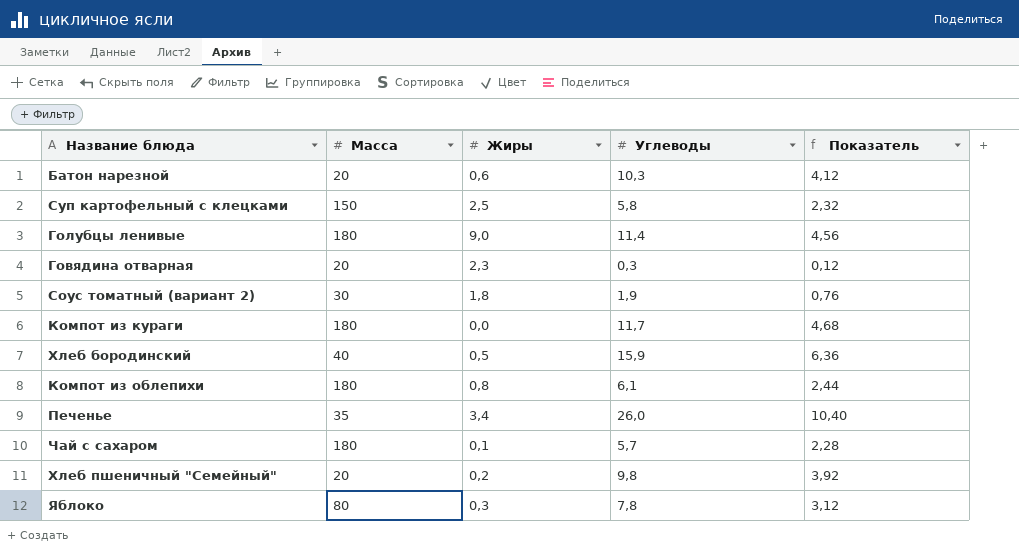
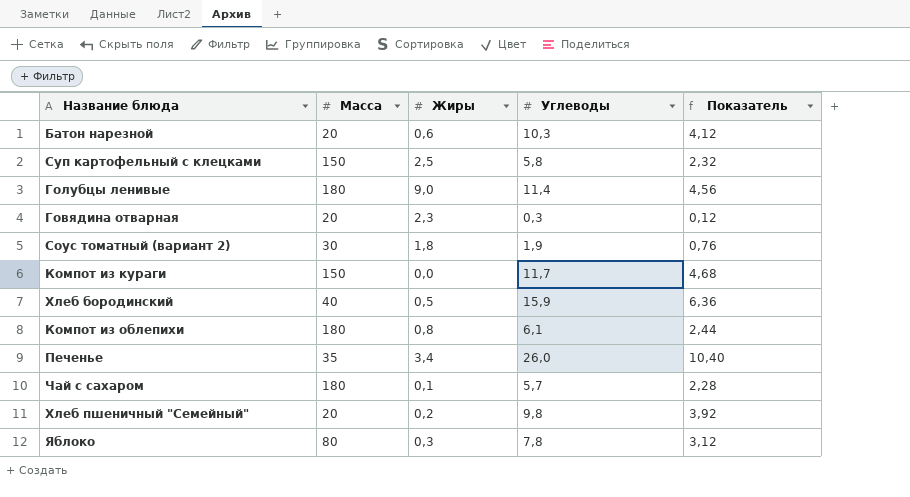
Компот из кураги | Масса: 180 -> 150

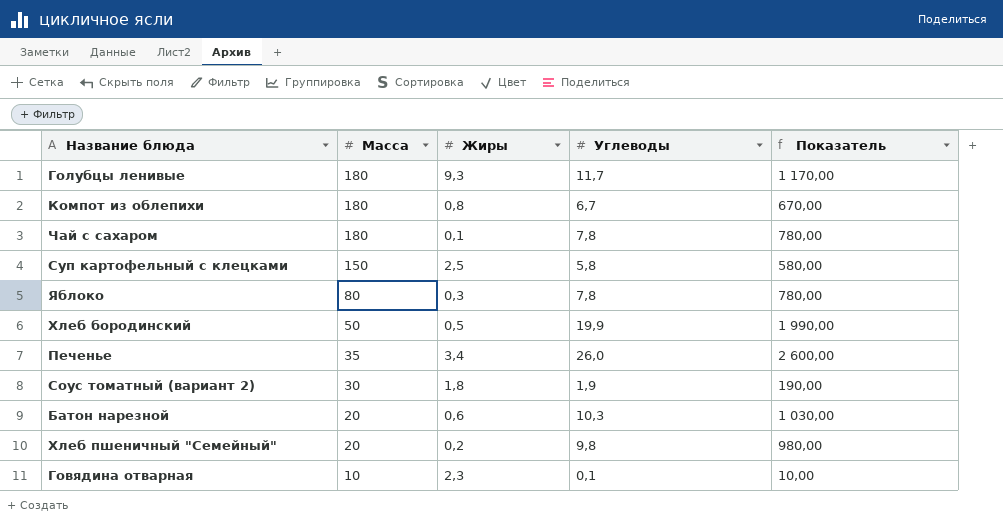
row order: none -> Масса descending
column Показатель | formula: [Углеводы] * 0,4 -> [Углеводы] * 100
row Компот из кураги: 150 | 0,0 | 11,7 | 4,68 -> none
Голубцы ленивые | Жиры: 9,0 -> 9,3
Голубцы ленивые | Углеводы: 11,4 -> 11,7
Компот из облепихи | Углеводы: 6,1 -> 6,7
Чай с сахаром | Углеводы: 5,7 -> 7,8
Хлеб бородинский | Масса: 40 -> 50
Хлеб бородинский | Углеводы: 15,9 -> 19,9
Говядина отварная | Масса: 20 -> 10
Говядина отварная | Углеводы: 0,3 -> 0,1

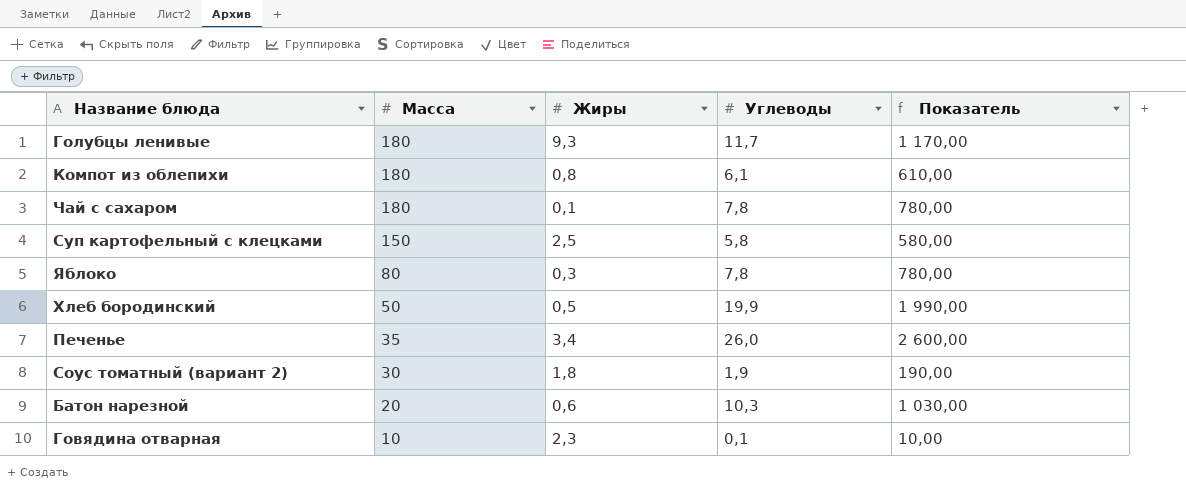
row Хлеб пшеничный "Семейный": 20 | 0,2 | 9,8 | 980,00 -> none
Компот из облепихи | Углеводы: 6,7 -> 6,1
Компот из облепихи | Показатель: 670,00 -> 610,00

